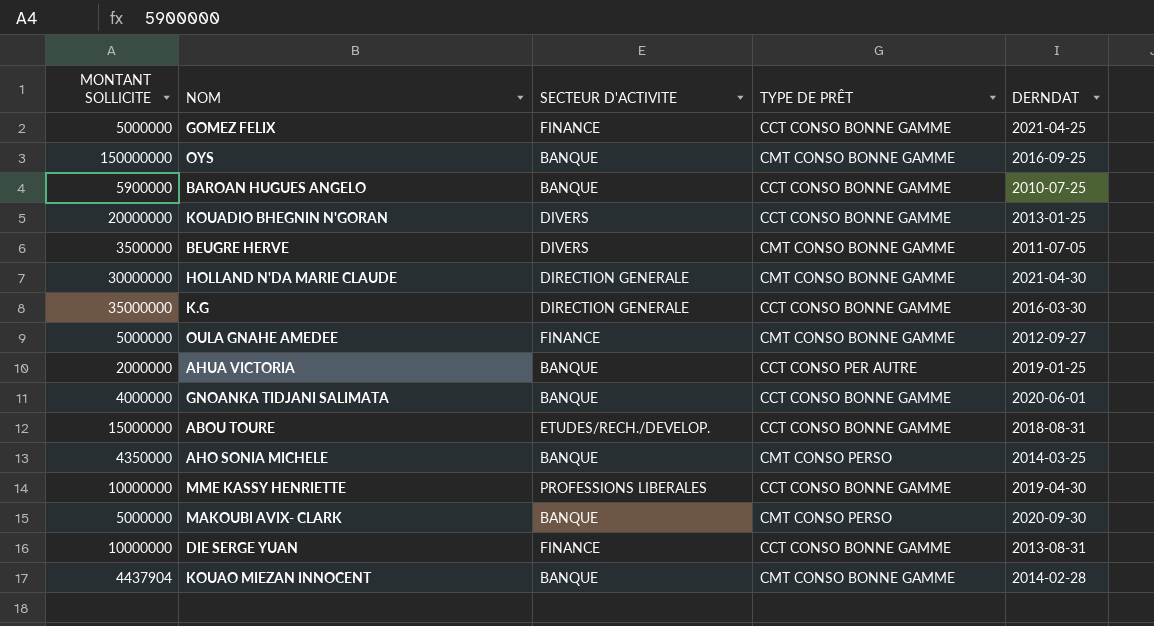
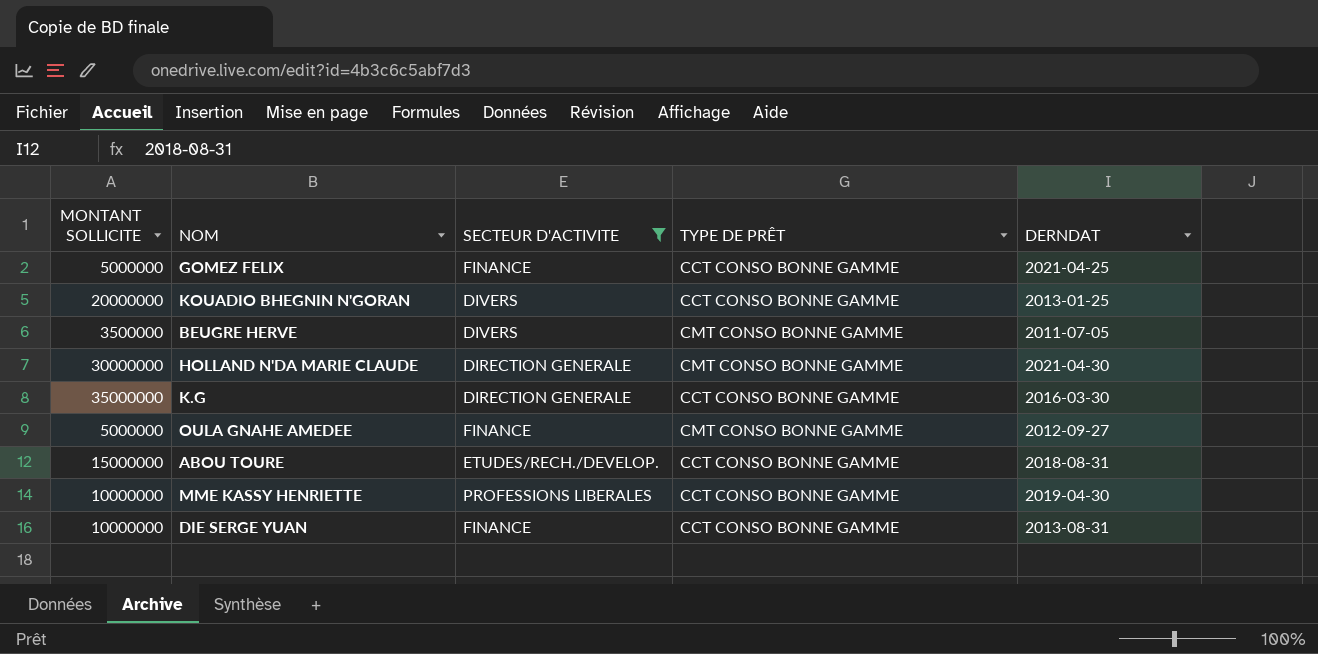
filter: none -> SECTEUR D'ACTIVITE != BANQUE

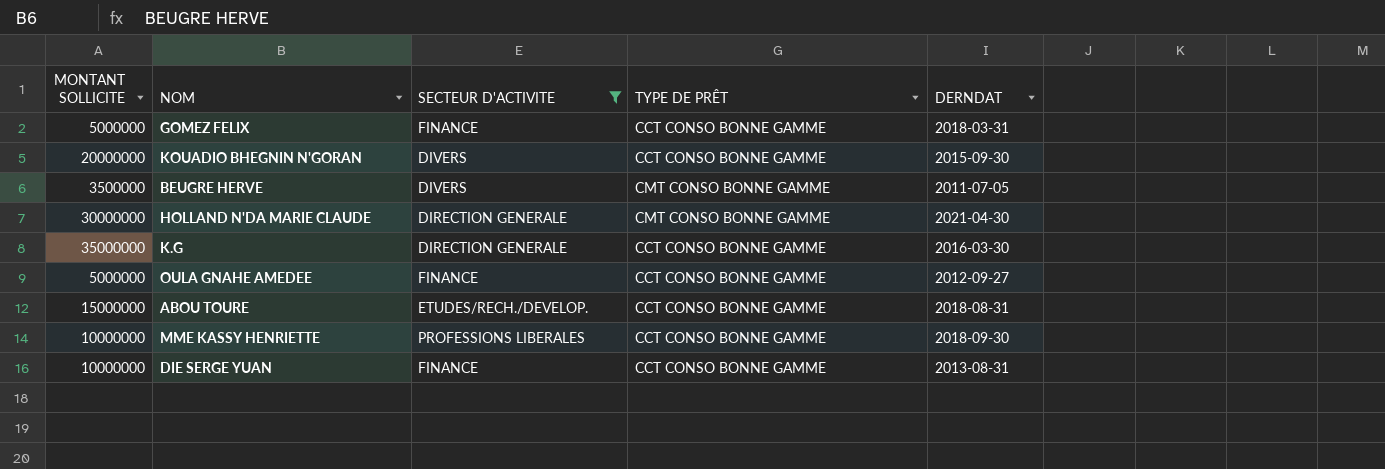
GOMEZ FELIX | DERNDAT: 2021-04-25 -> 2018-03-31
KOUADIO BHEGNIN N'GORAN | DERNDAT: 2013-01-25 -> 2015-09-30
OULA GNAHE AMEDEE | TYPE DE PRÊT: CMT CONSO BONNE GAMME -> CCT CONSO BONNE GAMME
MME KASSY HENRIETTE | DERNDAT: 2019-04-30 -> 2018-09-30

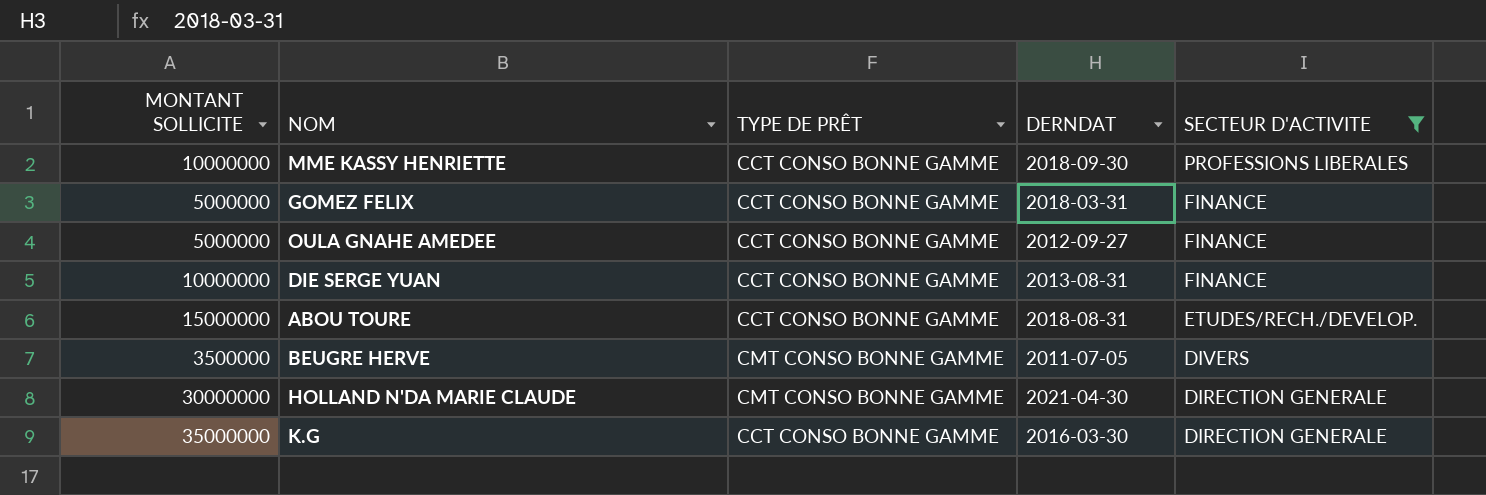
row order: none -> SECTEUR D'ACTIVITE descending
column SECTEUR D'ACTIVITE | position: 3 -> 5
row KOUADIO BHEGNIN N'GORAN: 20000000 | DIVERS | CCT CONSO BONNE GAMME | 2015-09-30 -> none

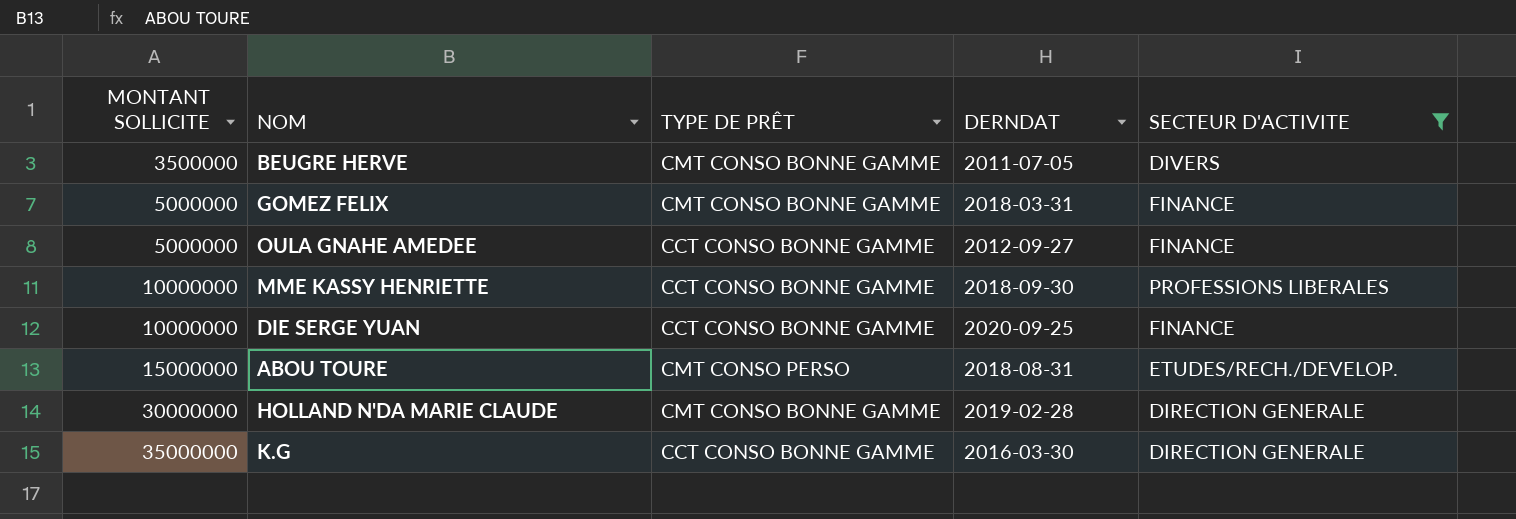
row order: SECTEUR D'ACTIVITE descending -> MONTANT SOLLICITE ascending
GOMEZ FELIX | TYPE DE PRÊT: CCT CONSO BONNE GAMME -> CMT CONSO BONNE GAMME
DIE SERGE YUAN | DERNDAT: 2013-08-31 -> 2020-09-25
ABOU TOURE | TYPE DE PRÊT: CCT CONSO BONNE GAMME -> CMT CONSO PERSO
HOLLAND N'DA MARIE CLAUDE | DERNDAT: 2021-04-30 -> 2019-02-28

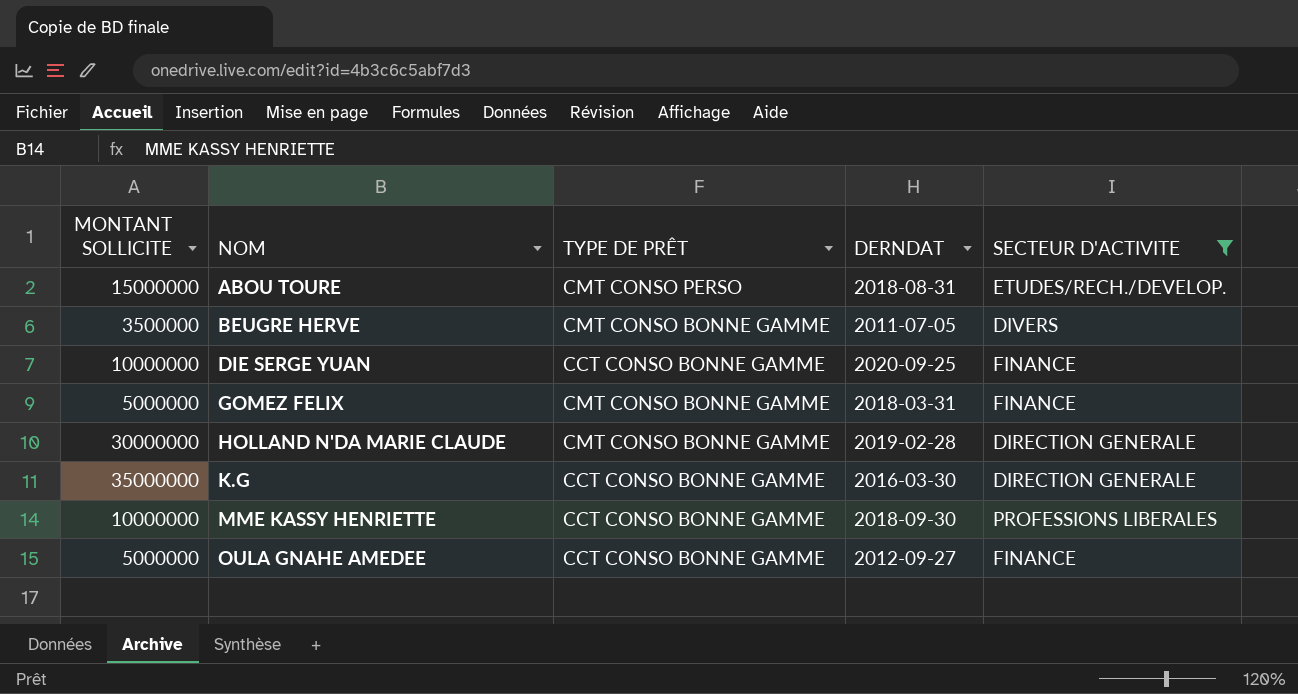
row order: MONTANT SOLLICITE ascending -> NOM ascending

